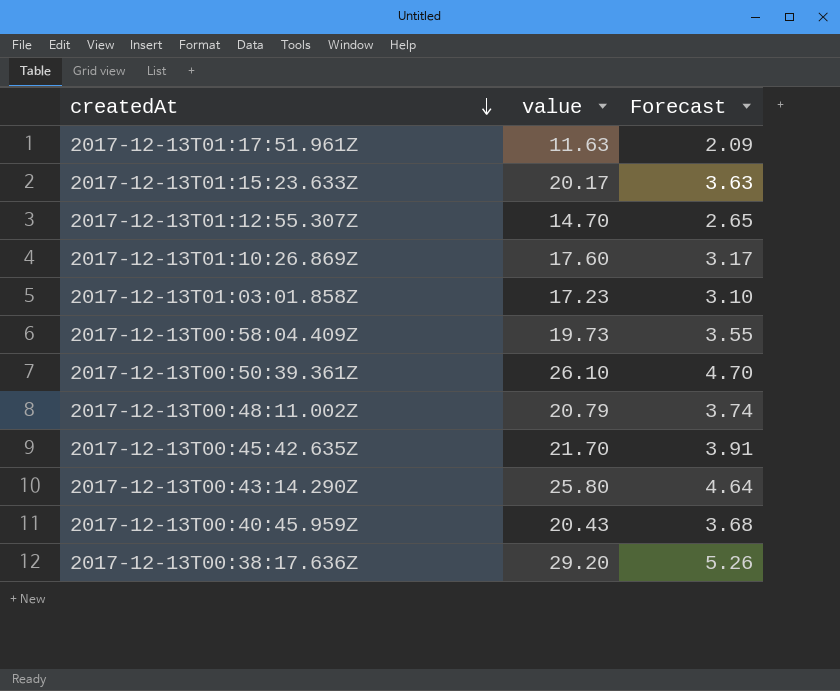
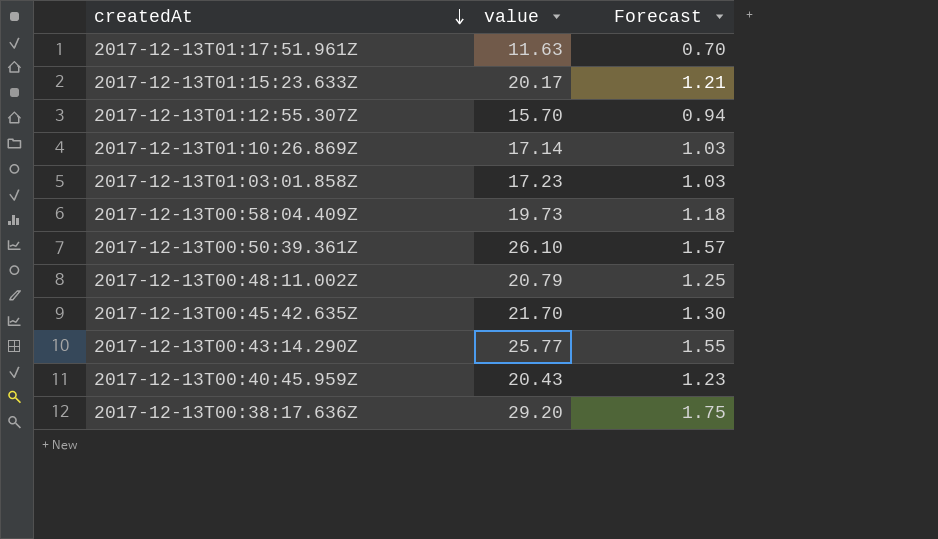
column Forecast | formula: [value] * 0.18 -> [value] * 0.06
2017-12-13T01:12:55.307Z | value: 14.70 -> 15.70
2017-12-13T01:10:26.869Z | value: 17.60 -> 17.14
2017-12-13T00:43:14.290Z | value: 25.80 -> 25.77

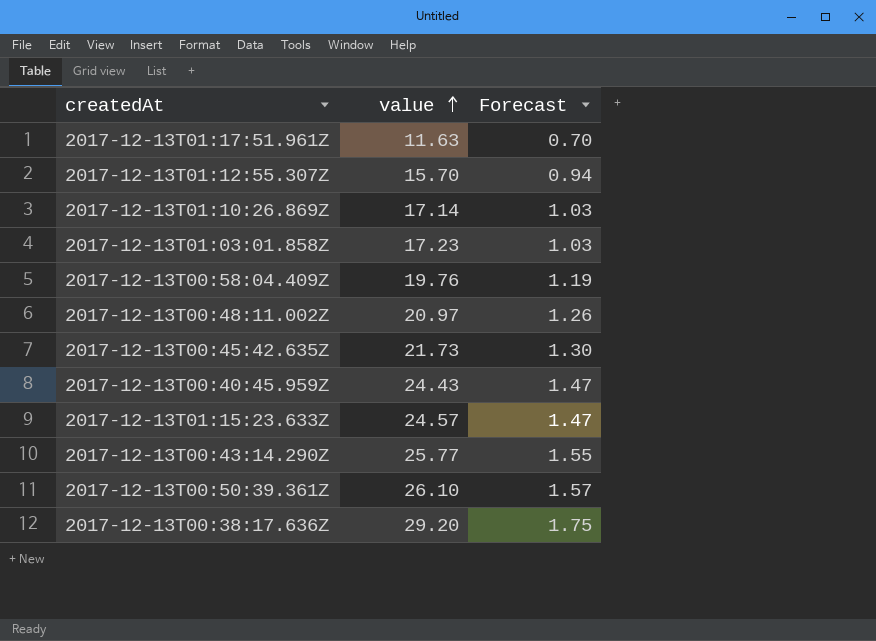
row order: createdAt descending -> value ascending
2017-12-13T00:58:04.409Z | value: 19.73 -> 19.76
2017-12-13T00:58:04.409Z | Forecast: 1.18 -> 1.19
2017-12-13T00:48:11.002Z | value: 20.79 -> 20.97
2017-12-13T00:48:11.002Z | Forecast: 1.25 -> 1.26
2017-12-13T00:45:42.635Z | value: 21.70 -> 21.73
2017-12-13T00:40:45.959Z | value: 20.43 -> 24.43
2017-12-13T00:40:45.959Z | Forecast: 1.23 -> 1.47
2017-12-13T01:15:23.633Z | value: 20.17 -> 24.57
2017-12-13T01:15:23.633Z | Forecast: 1.21 -> 1.47

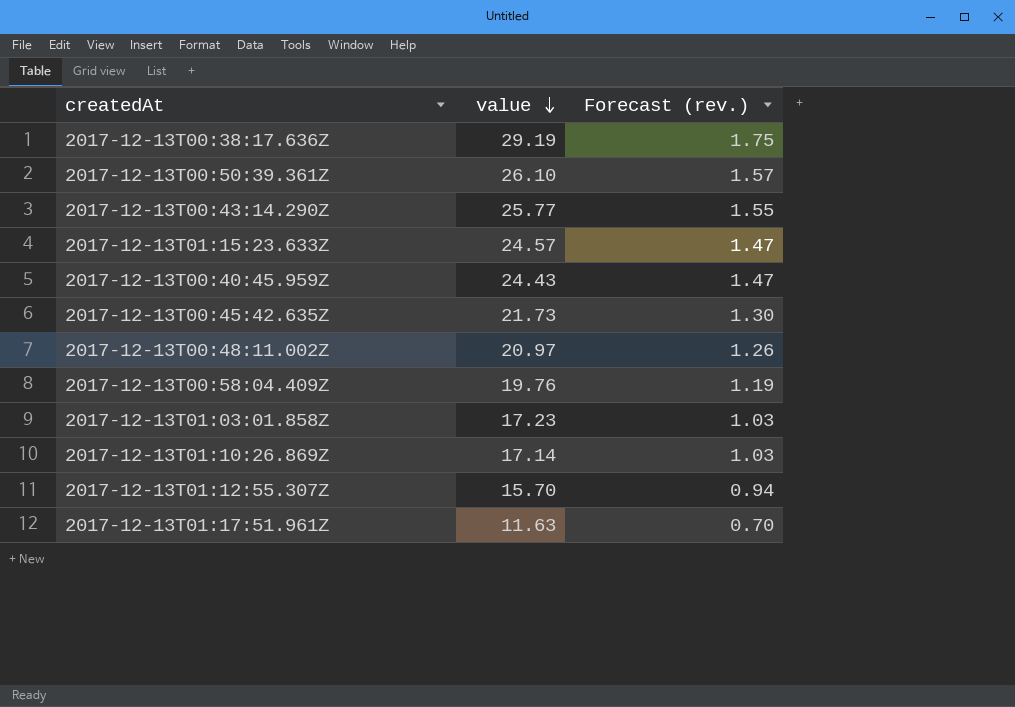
row order: value ascending -> value descending
column name: Forecast -> Forecast (rev.)
2017-12-13T00:38:17.636Z | value: 29.20 -> 29.19

